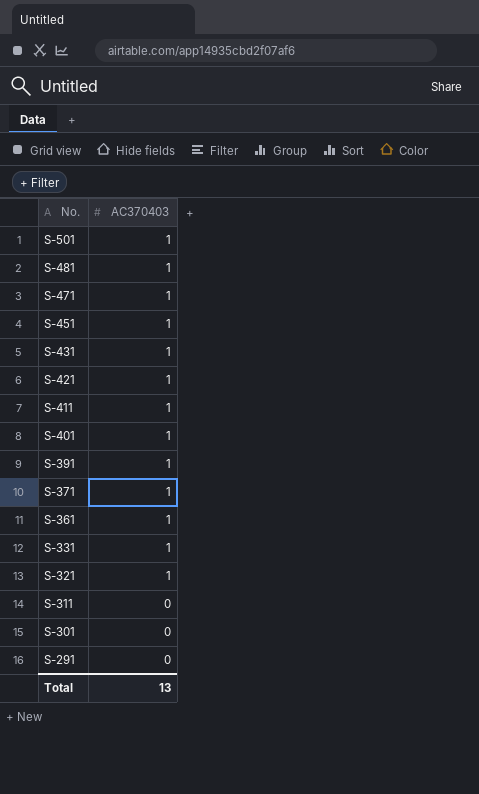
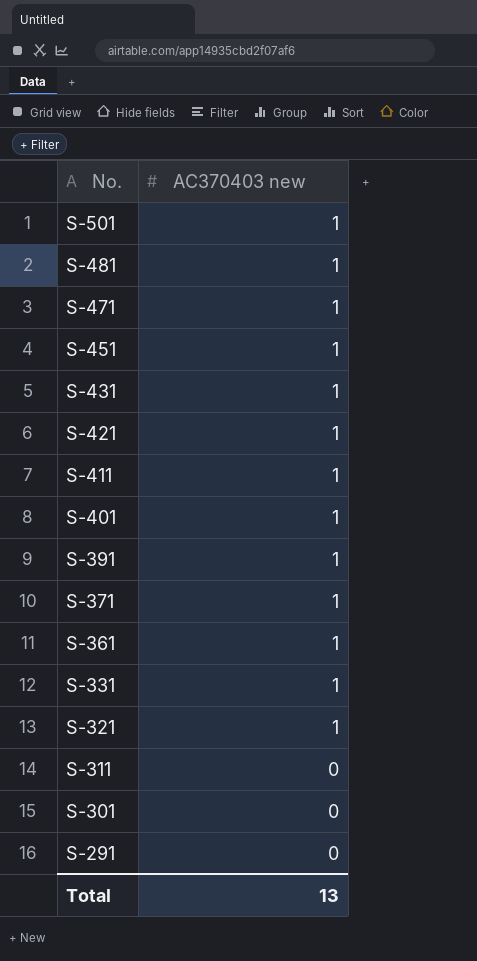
column name: AC370403 -> AC370403 new

